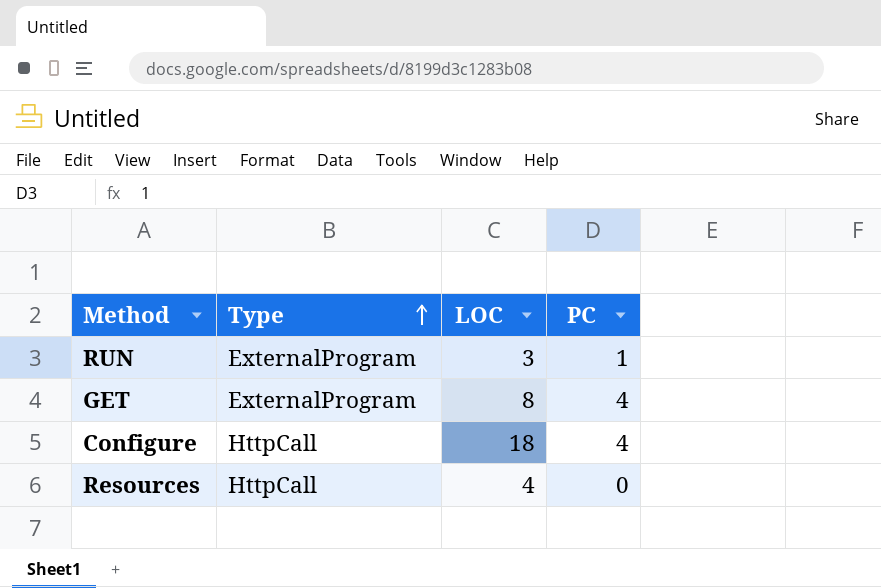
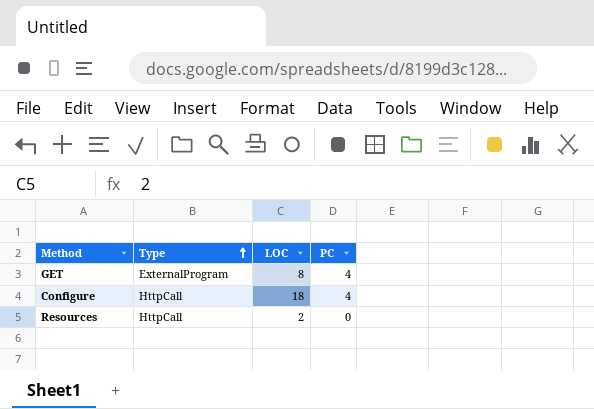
row RUN: ExternalProgram | 3 | 1 -> none
Resources | LOC: 4 -> 2

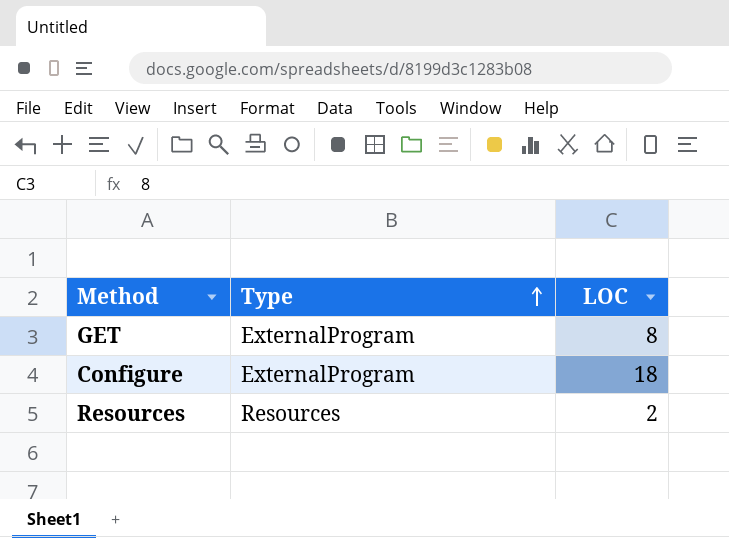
column PC | position: 4 -> none
Configure | Type: HttpCall -> ExternalProgram
Resources | Type: HttpCall -> Resources

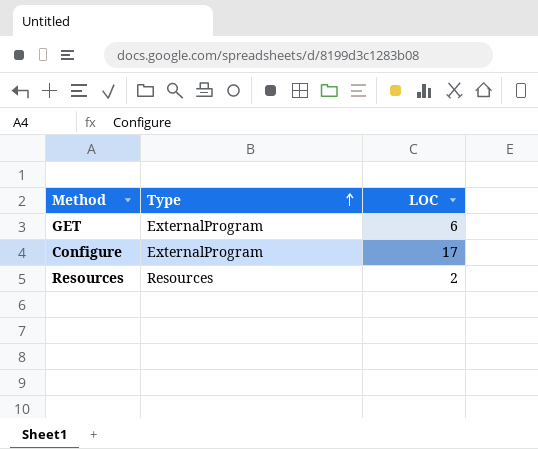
GET | LOC: 8 -> 6
Configure | LOC: 18 -> 17

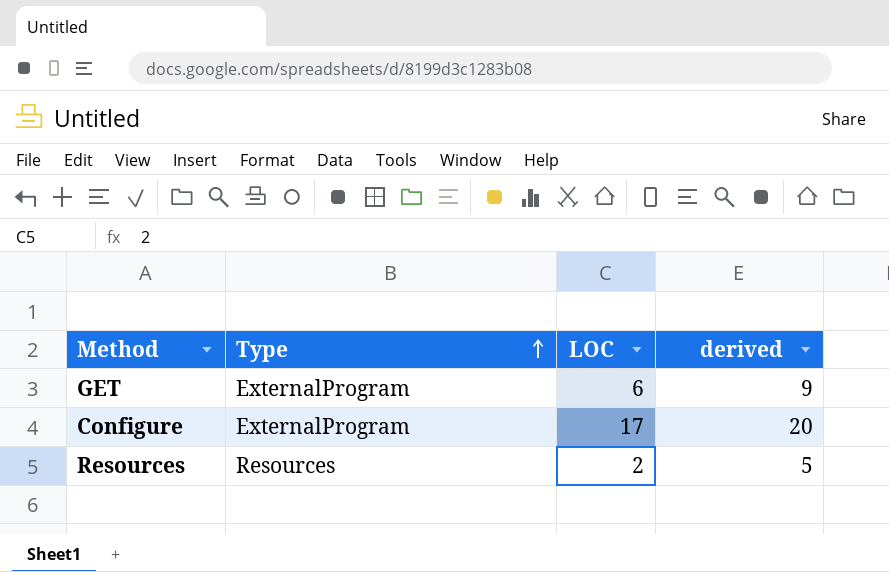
column derived | formula: none -> [LOC] + 3

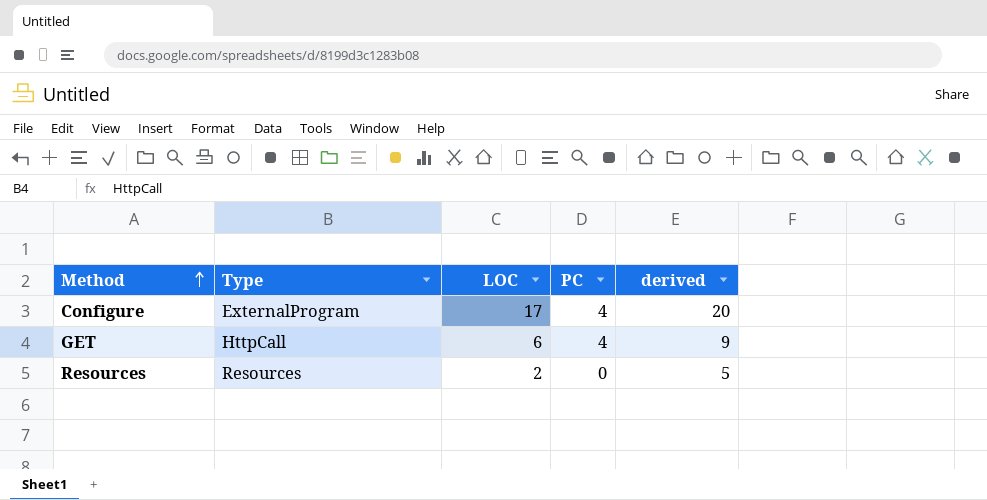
row order: Type ascending -> Method ascending
column PC | position: none -> 4
GET | Type: ExternalProgram -> HttpCall

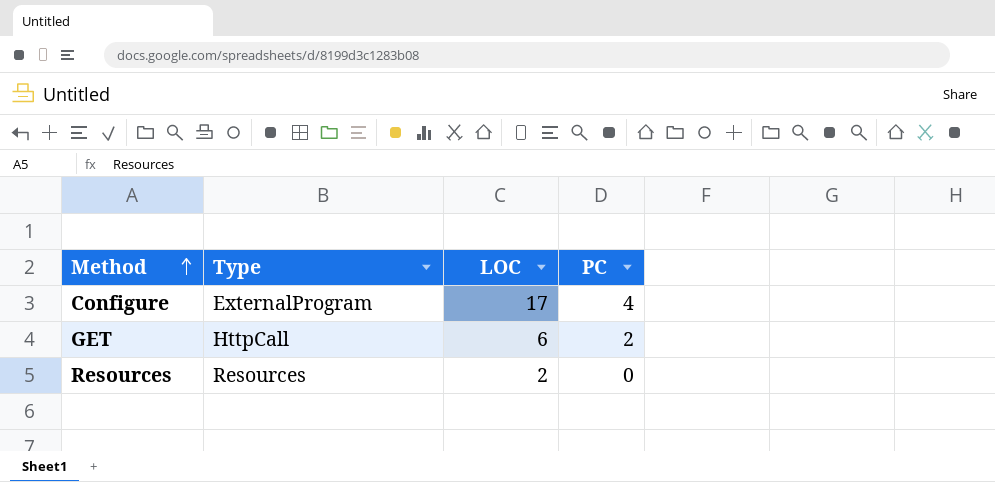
column derived | formula: [LOC] + 3 -> none
GET | PC: 4 -> 2

